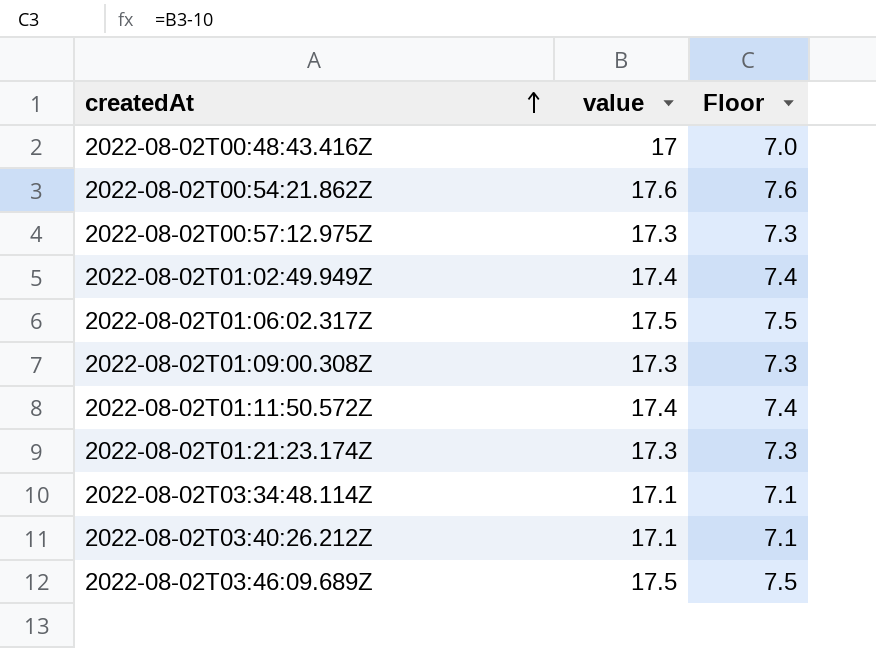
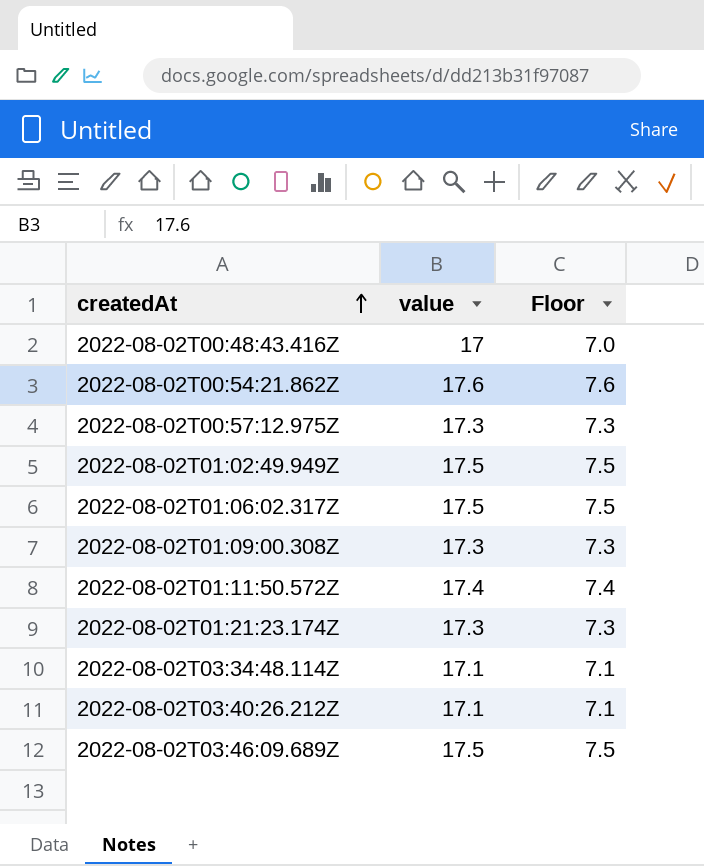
2022-08-02T01:02:49.949Z | value: 17.4 -> 17.5
2022-08-02T01:02:49.949Z | Floor: 7.4 -> 7.5

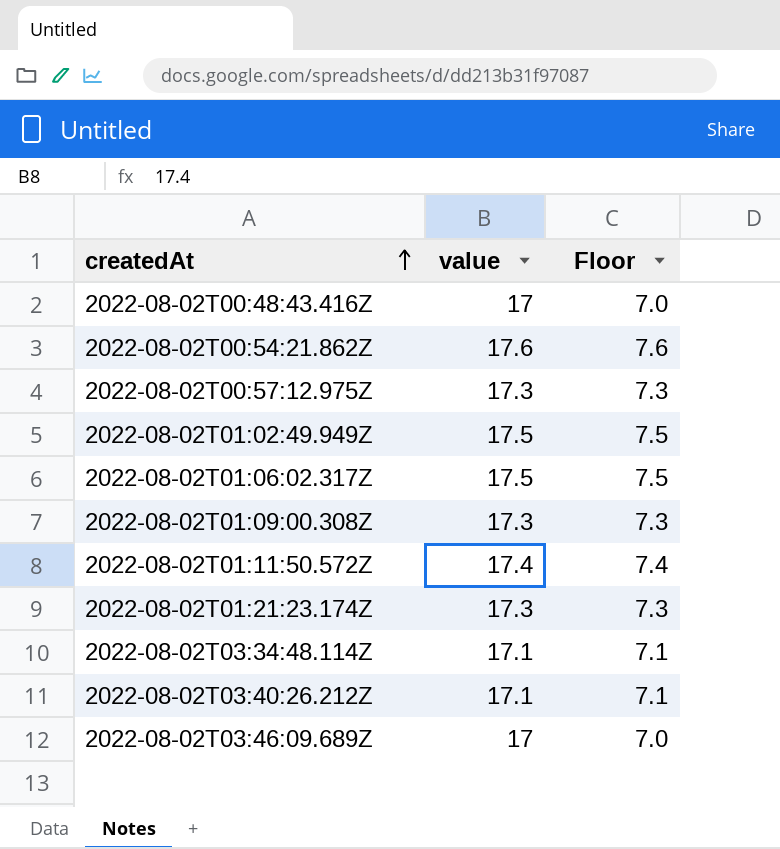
2022-08-02T03:46:09.689Z | value: 17.5 -> 17
2022-08-02T03:46:09.689Z | Floor: 7.5 -> 7.0

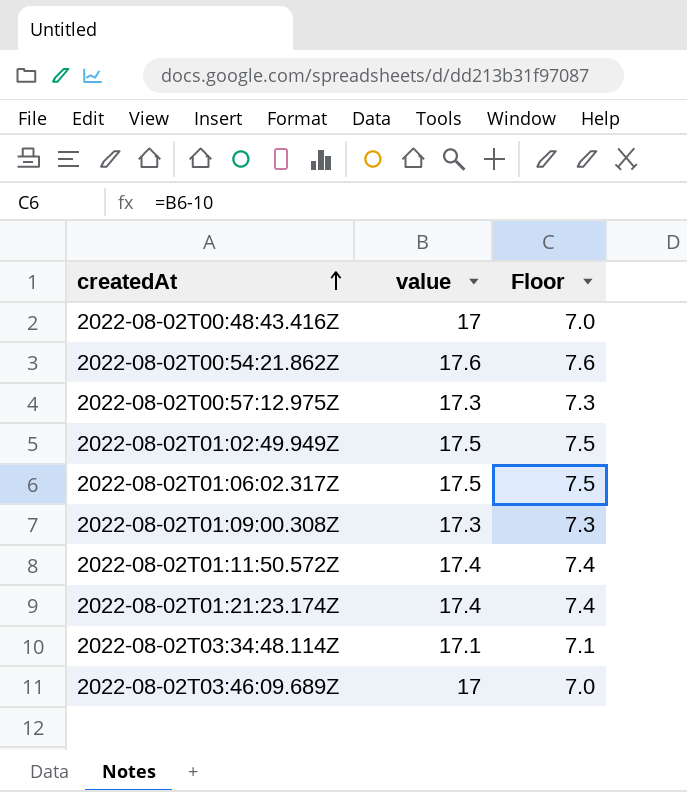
row 2022-08-02T03:40:26.212Z: 17.1 | 7.1 -> none
2022-08-02T01:21:23.174Z | value: 17.3 -> 17.4
2022-08-02T01:21:23.174Z | Floor: 7.3 -> 7.4

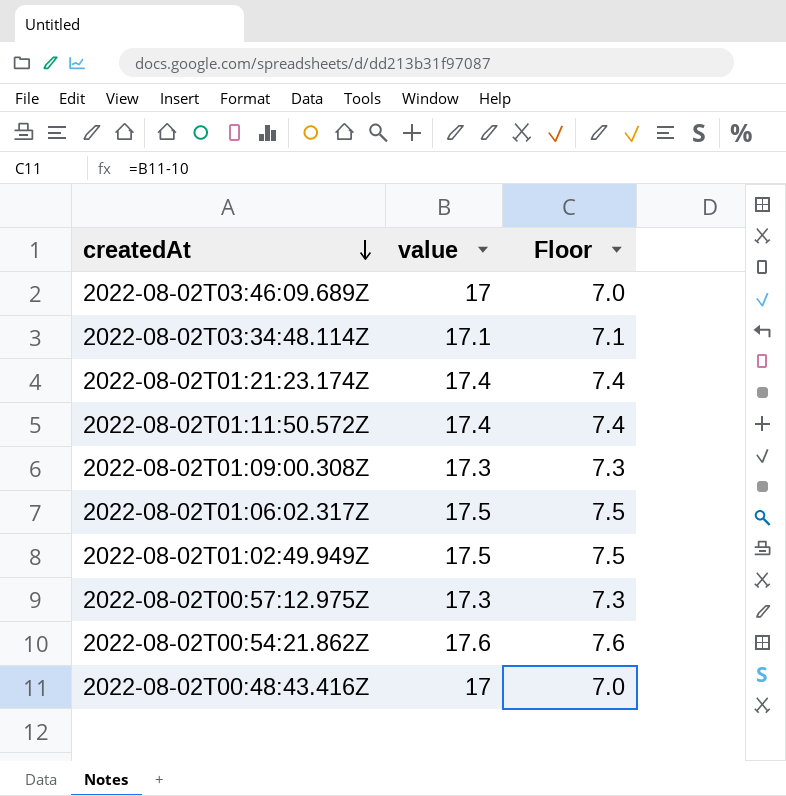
row order: createdAt ascending -> createdAt descending

